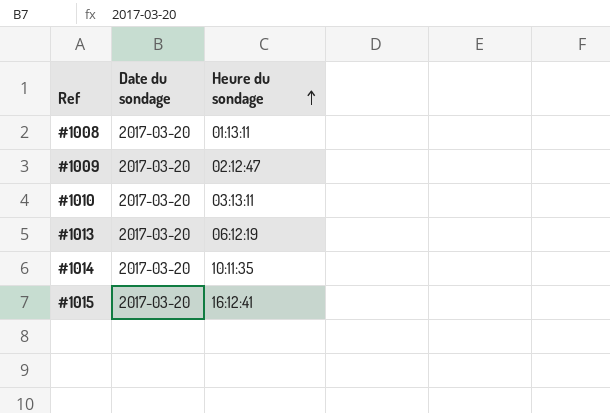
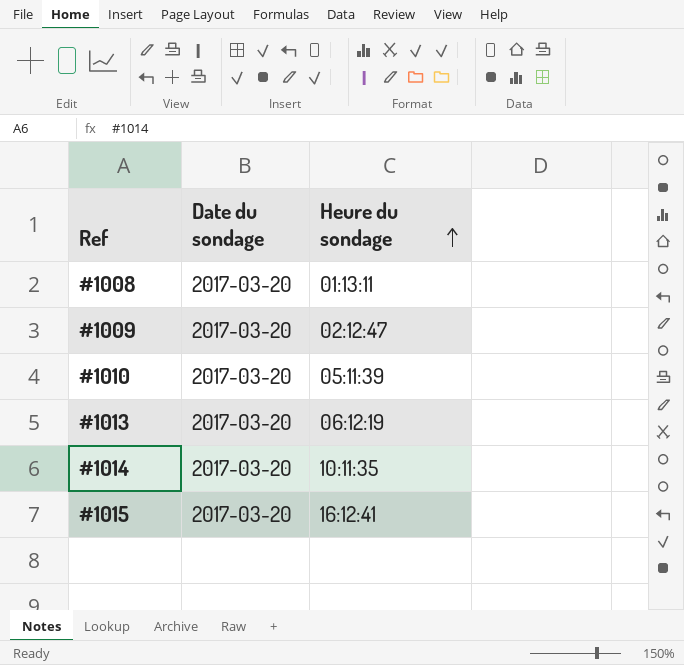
#1010 | Heure du sondage: 03:13:11 -> 05:11:39

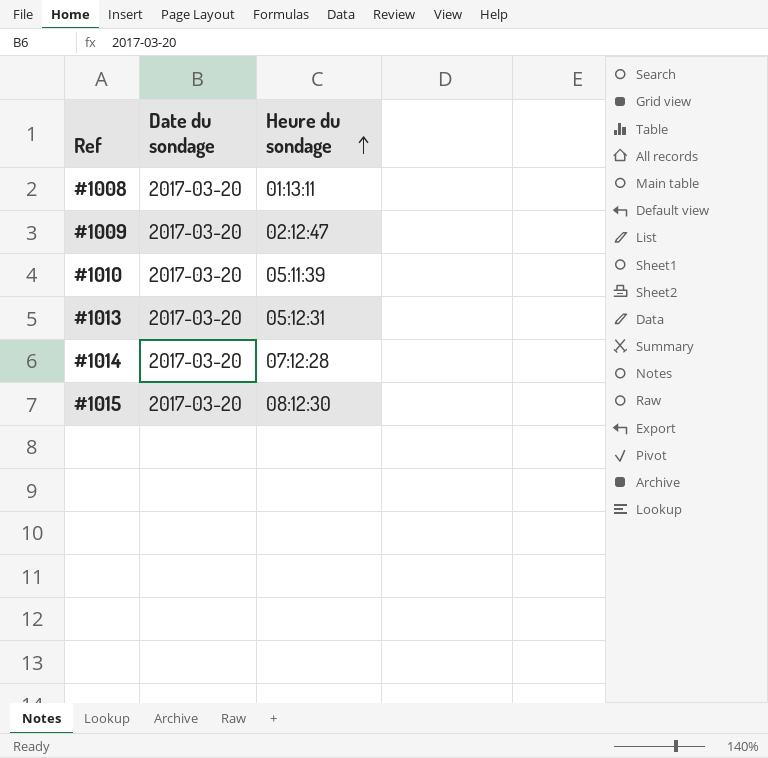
#1013 | Heure du sondage: 06:12:19 -> 05:12:31
#1014 | Heure du sondage: 10:11:35 -> 07:12:28
#1015 | Heure du sondage: 16:12:41 -> 08:12:30

